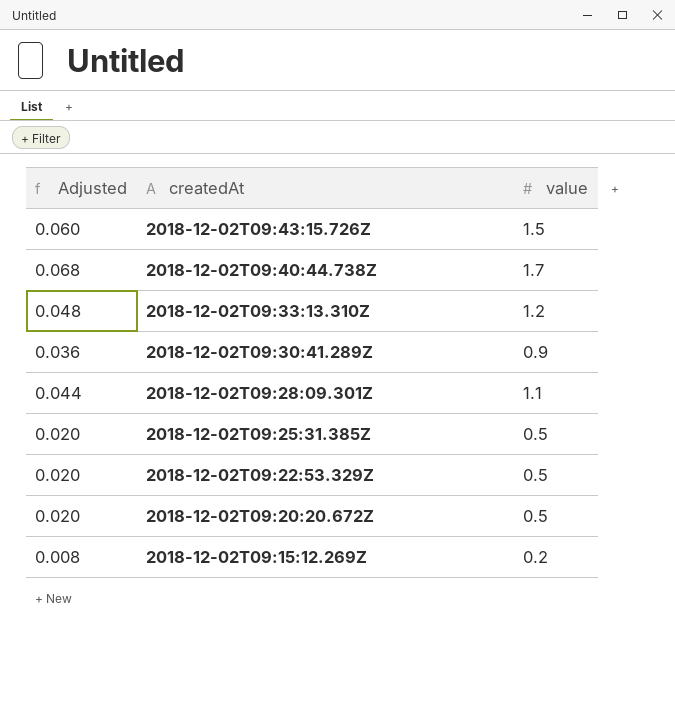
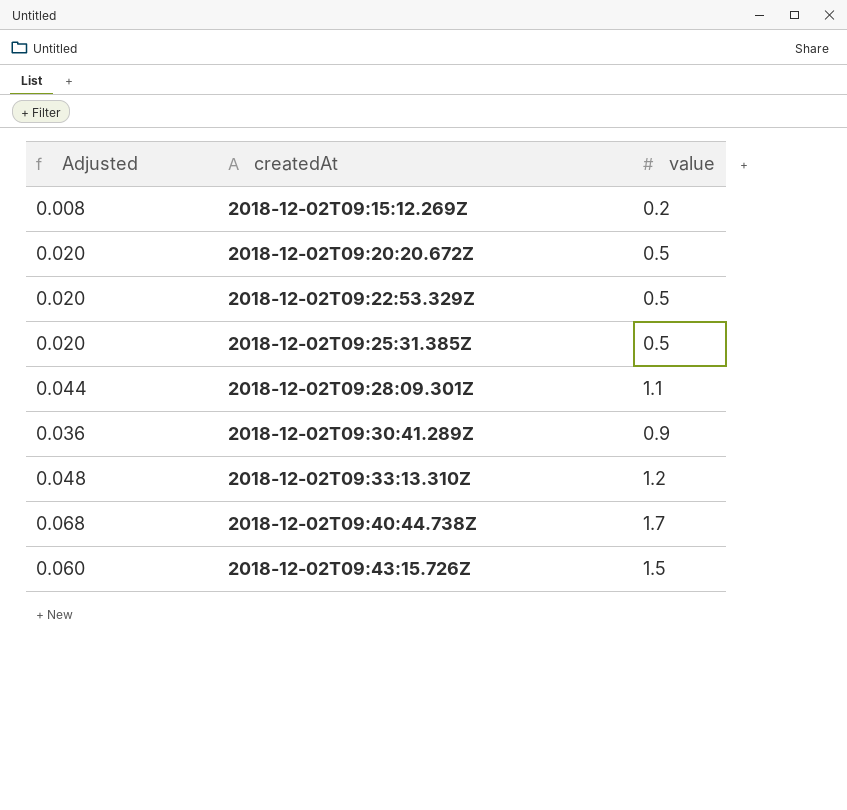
row order: createdAt descending -> createdAt ascending

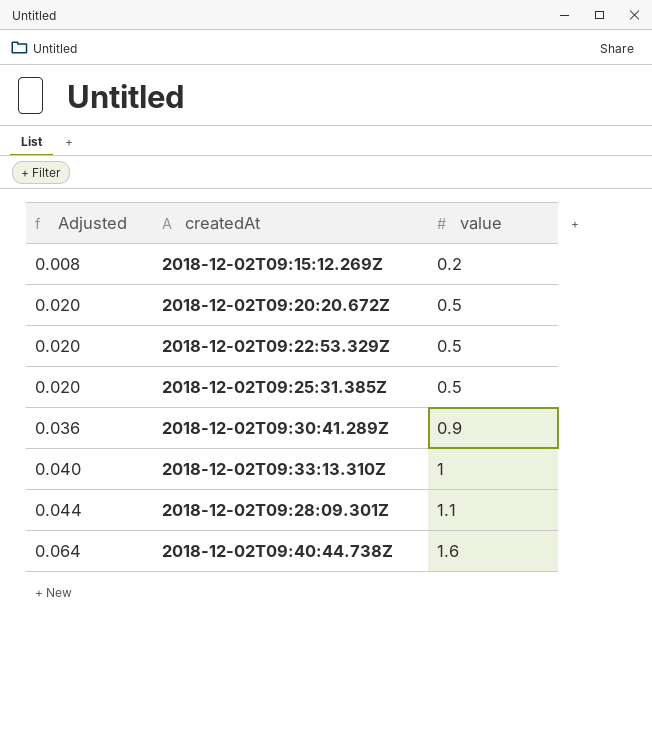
row order: createdAt ascending -> Adjusted ascending
row 2018-12-02T09:43:15.726Z: 0.060 | 1.5 -> none
2018-12-02T09:33:13.310Z | Adjusted: 0.048 -> 0.040
2018-12-02T09:33:13.310Z | value: 1.2 -> 1
2018-12-02T09:40:44.738Z | Adjusted: 0.068 -> 0.064
2018-12-02T09:40:44.738Z | value: 1.7 -> 1.6

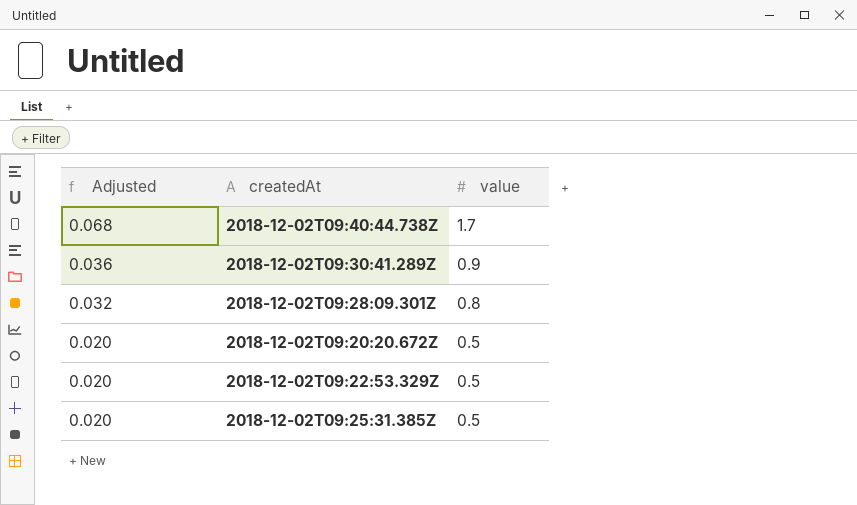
row order: Adjusted ascending -> Adjusted descending
row 2018-12-02T09:15:12.269Z: 0.008 | 0.2 -> none
row 2018-12-02T09:33:13.310Z: 0.040 | 1 -> none
2018-12-02T09:40:44.738Z | Adjusted: 0.064 -> 0.068
2018-12-02T09:40:44.738Z | value: 1.6 -> 1.7
2018-12-02T09:28:09.301Z | Adjusted: 0.044 -> 0.032
2018-12-02T09:28:09.301Z | value: 1.1 -> 0.8

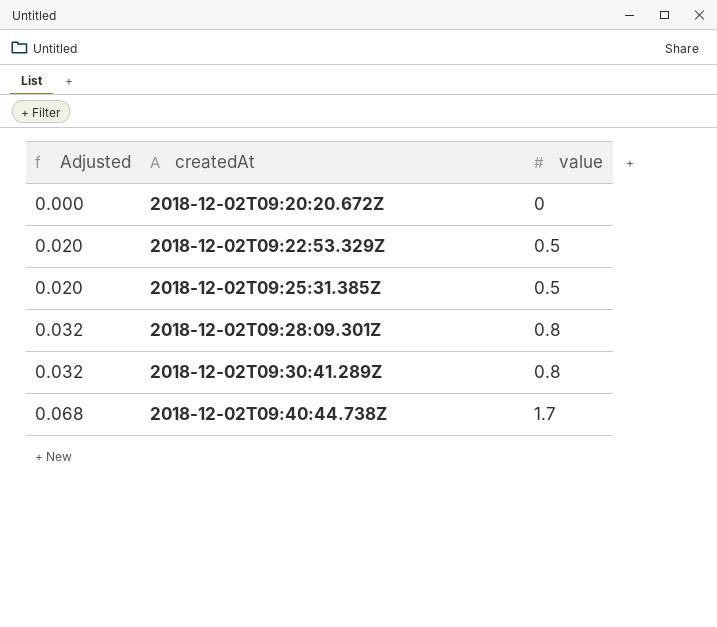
row order: Adjusted descending -> Adjusted ascending
2018-12-02T09:20:20.672Z | Adjusted: 0.020 -> 0.000
2018-12-02T09:20:20.672Z | value: 0.5 -> 0
2018-12-02T09:30:41.289Z | Adjusted: 0.036 -> 0.032
2018-12-02T09:30:41.289Z | value: 0.9 -> 0.8

